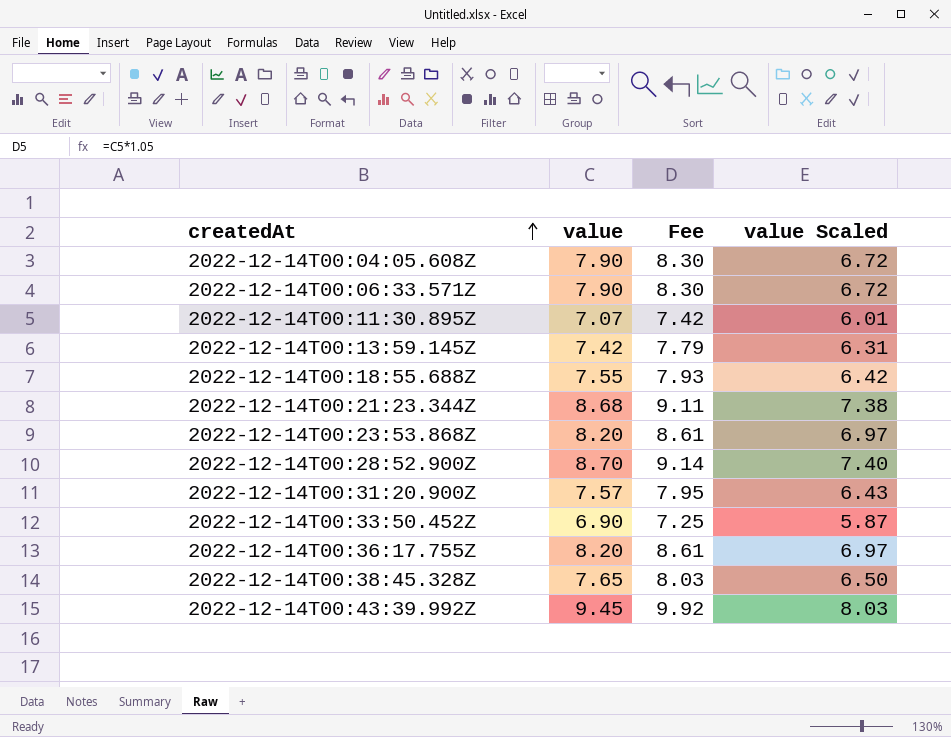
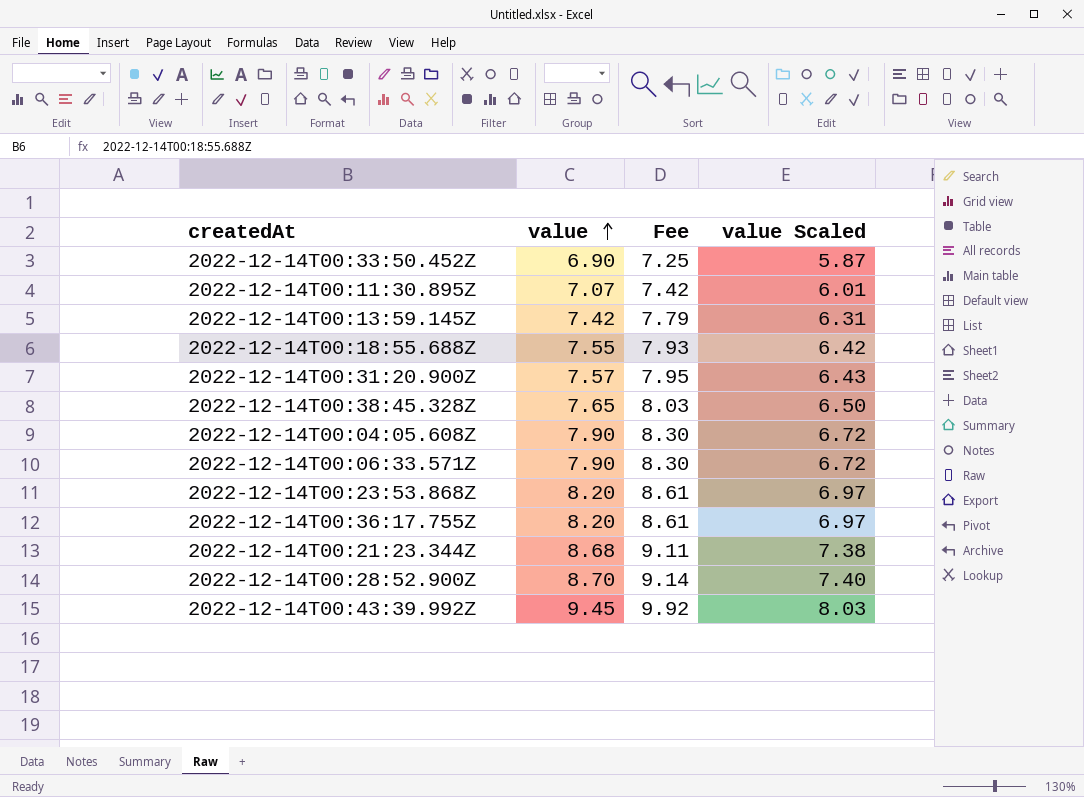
row order: createdAt ascending -> value ascending

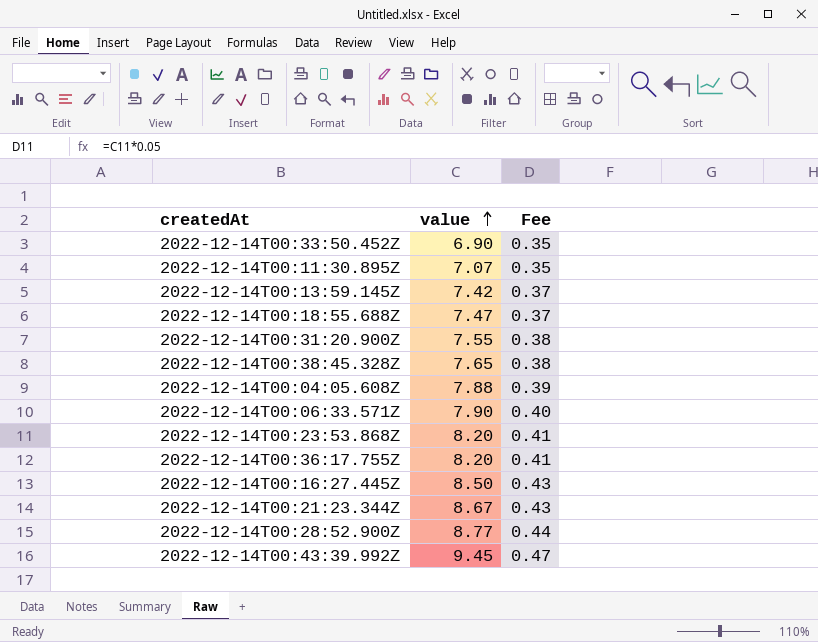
column value Scaled | formula: [value] * 0.85 -> none
column Fee | formula: [value] * 1.05 -> [value] * 0.05
2022-12-14T00:18:55.688Z | value: 7.55 -> 7.47
2022-12-14T00:31:20.900Z | value: 7.57 -> 7.55
2022-12-14T00:04:05.608Z | value: 7.90 -> 7.88
row 2022-12-14T00:16:27.445Z: none -> 8.50 | 0.43
2022-12-14T00:21:23.344Z | value: 8.68 -> 8.67
2022-12-14T00:28:52.900Z | value: 8.70 -> 8.77

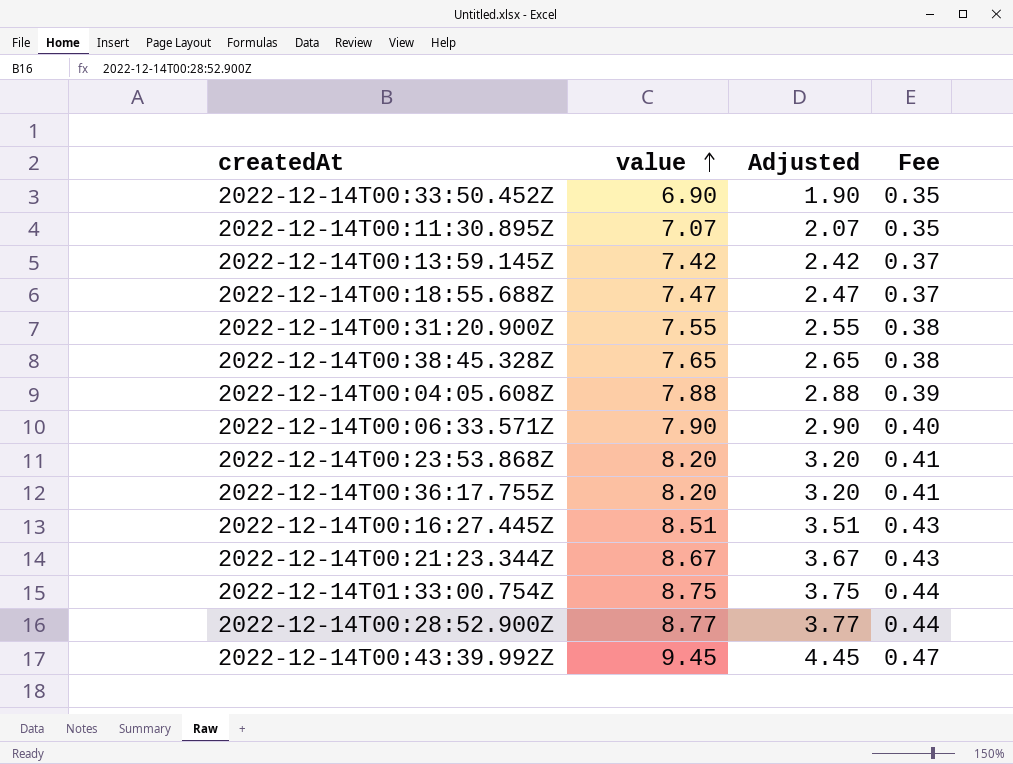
column Adjusted | formula: none -> [value] - 5
2022-12-14T00:16:27.445Z | value: 8.50 -> 8.51
row 2022-12-14T01:33:00.754Z: none -> 8.75 | 3.75 | 0.44

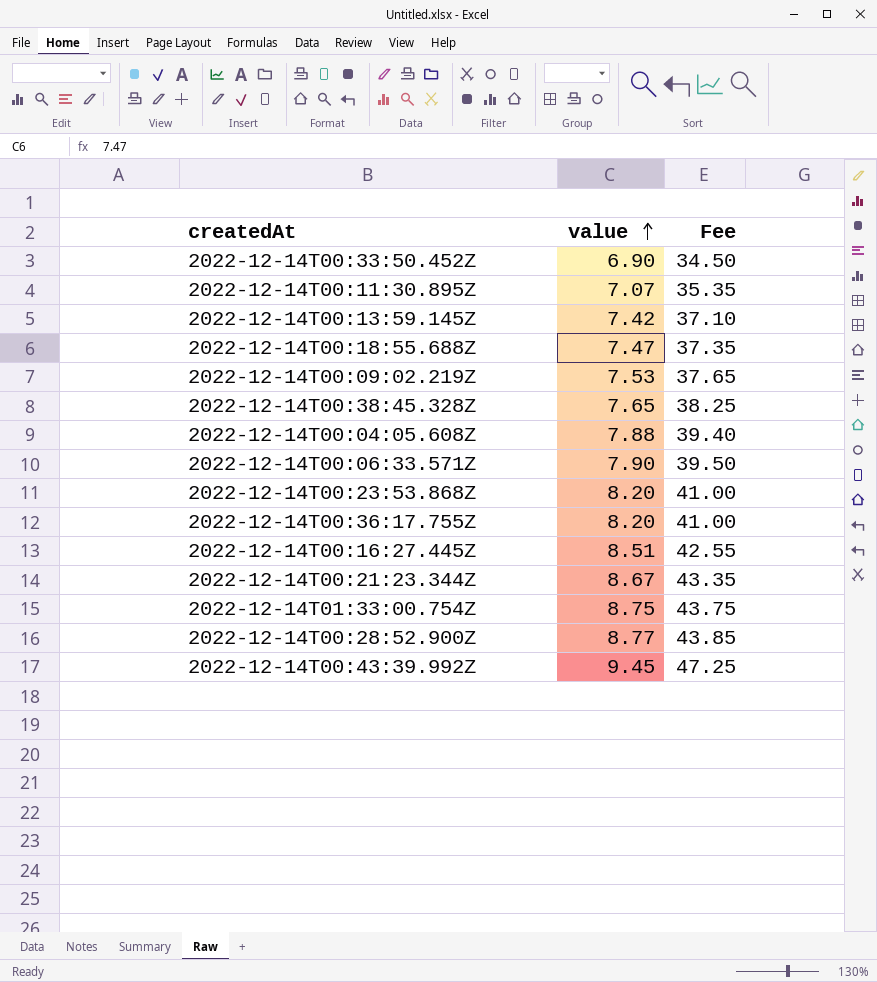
column Adjusted | formula: [value] - 5 -> none
column Fee | formula: [value] * 0.05 -> [value] * 5
row 2022-12-14T00:31:20.900Z: 7.55 | 2.55 | 0.38 -> none
row 2022-12-14T00:09:02.219Z: none -> 7.53 | 37.65

